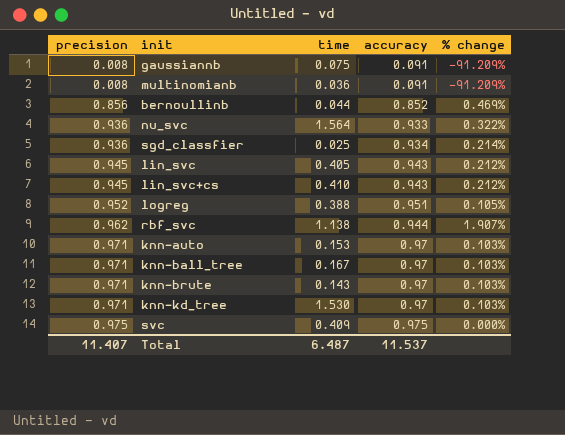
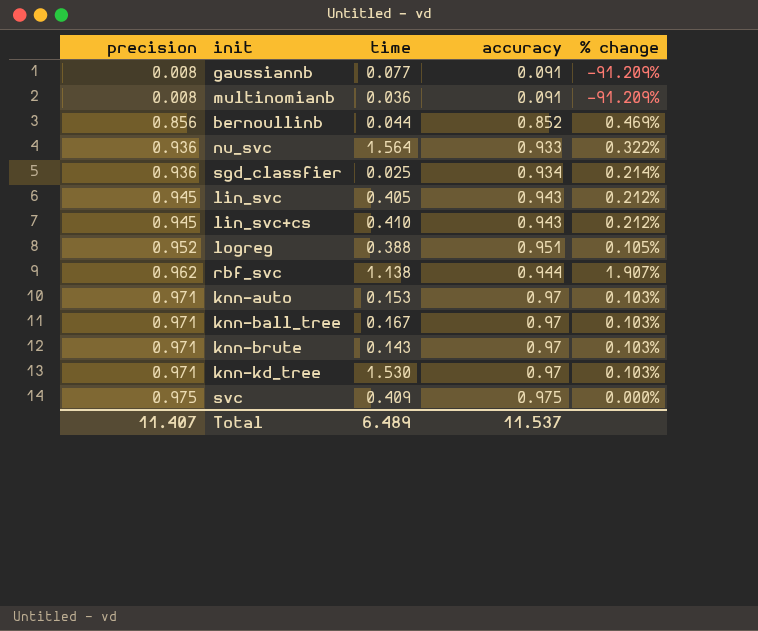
gaussiannb | time: 0.075 -> 0.077
Total | time: 6.487 -> 6.489

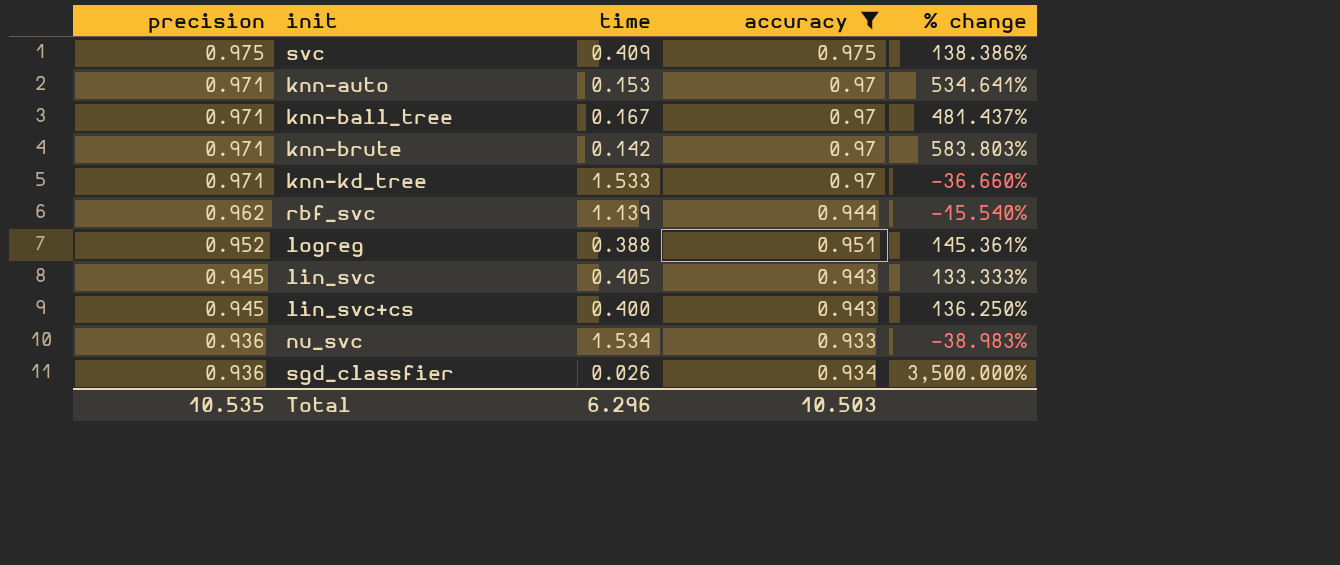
filter: none -> accuracy >= 0.933
row order: precision ascending -> precision descending
column % change | formula: ([precision] - [accuracy]) / [accuracy] -> ([precision] - [time]) / [time]
knn-brute | time: 0.143 -> 0.142
knn-kd_tree | time: 1.530 -> 1.533
rbf_svc | time: 1.138 -> 1.139
lin_svc+cs | time: 0.410 -> 0.400
nu_svc | time: 1.564 -> 1.534
sgd_classfier | time: 0.025 -> 0.026
Total | precision: 11.407 -> 10.535
Total | time: 6.489 -> 6.296
Total | accuracy: 11.537 -> 10.503

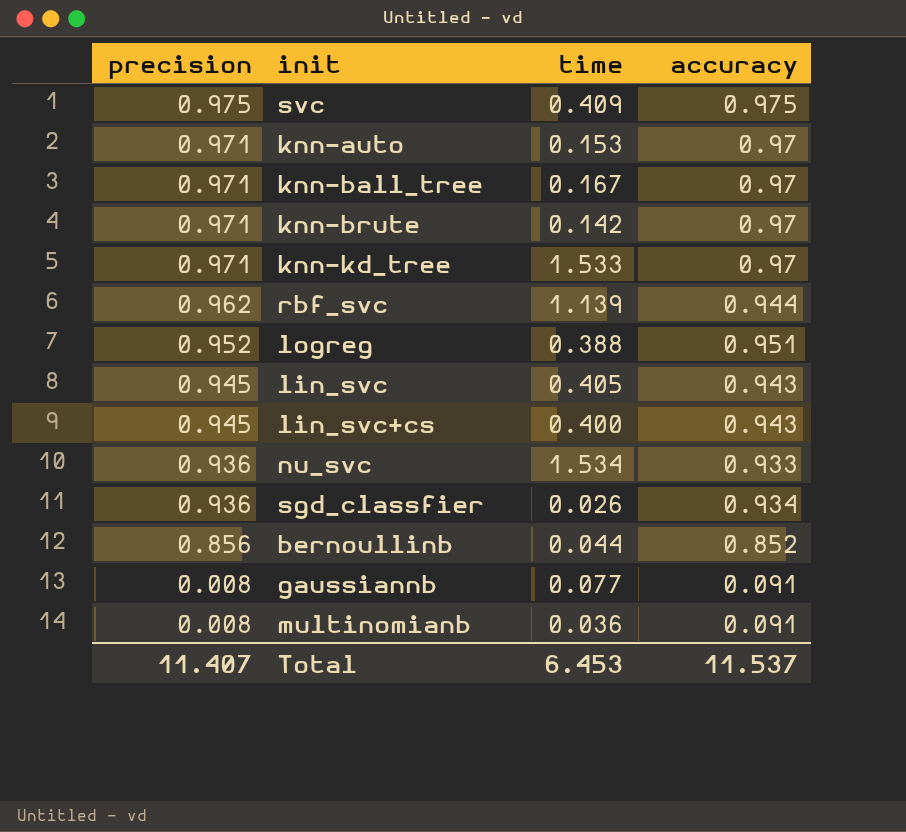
filter: accuracy >= 0.933 -> none
column % change | formula: ([precision] - [time]) / [time] -> none
Total | precision: 10.535 -> 11.407
Total | time: 6.296 -> 6.453
Total | accuracy: 10.503 -> 11.537

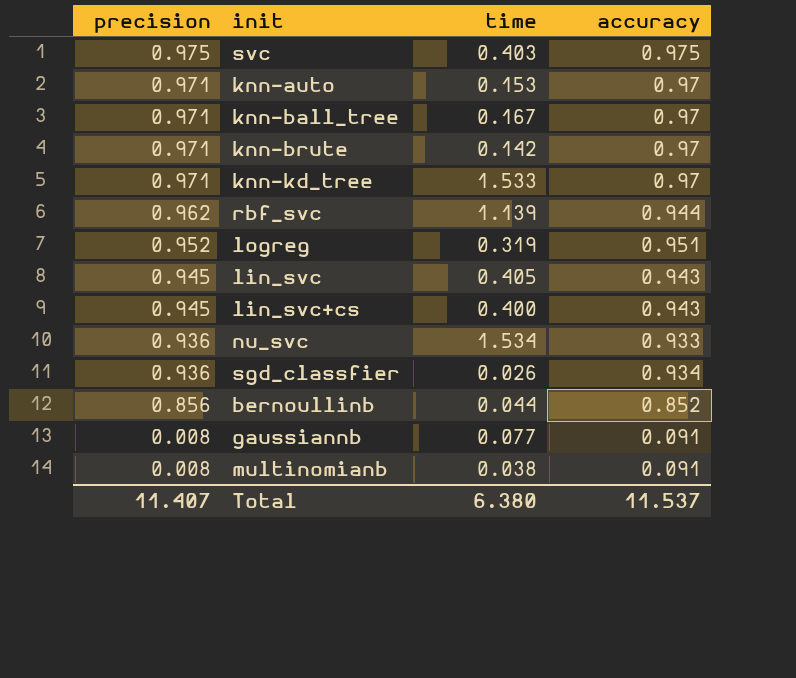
svc | time: 0.409 -> 0.403
logreg | time: 0.388 -> 0.319
multinomianb | time: 0.036 -> 0.038
Total | time: 6.453 -> 6.380

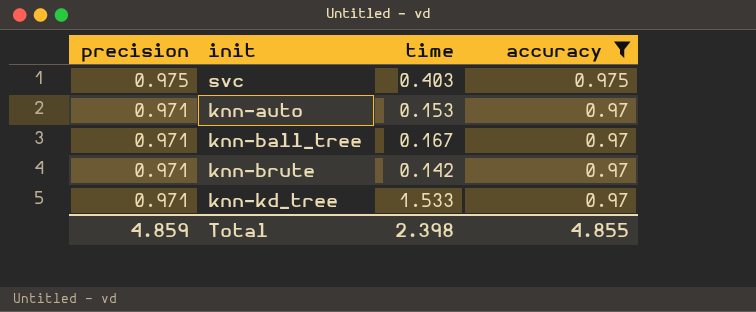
filter: none -> accuracy >= 0.97
Total | precision: 11.407 -> 4.859
Total | time: 6.380 -> 2.398
Total | accuracy: 11.537 -> 4.855

